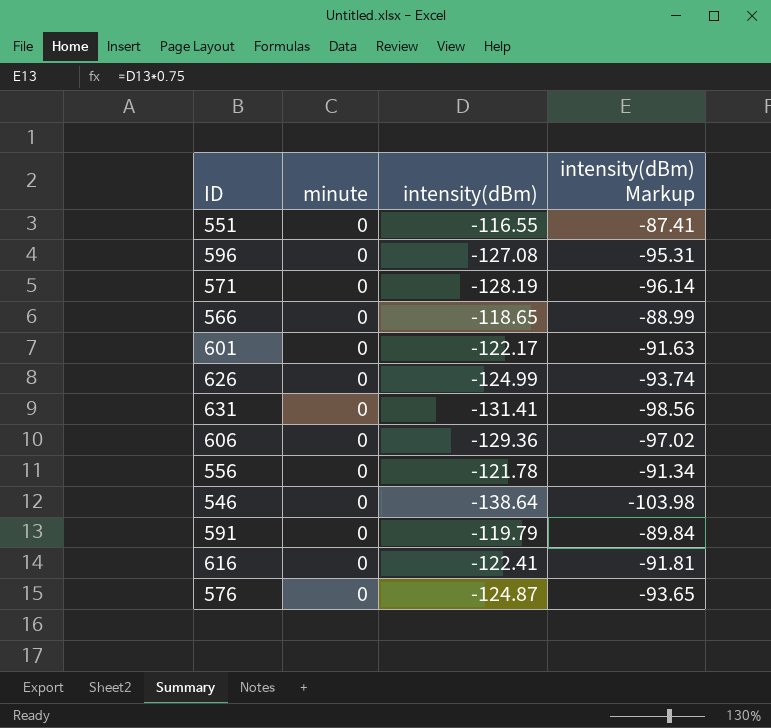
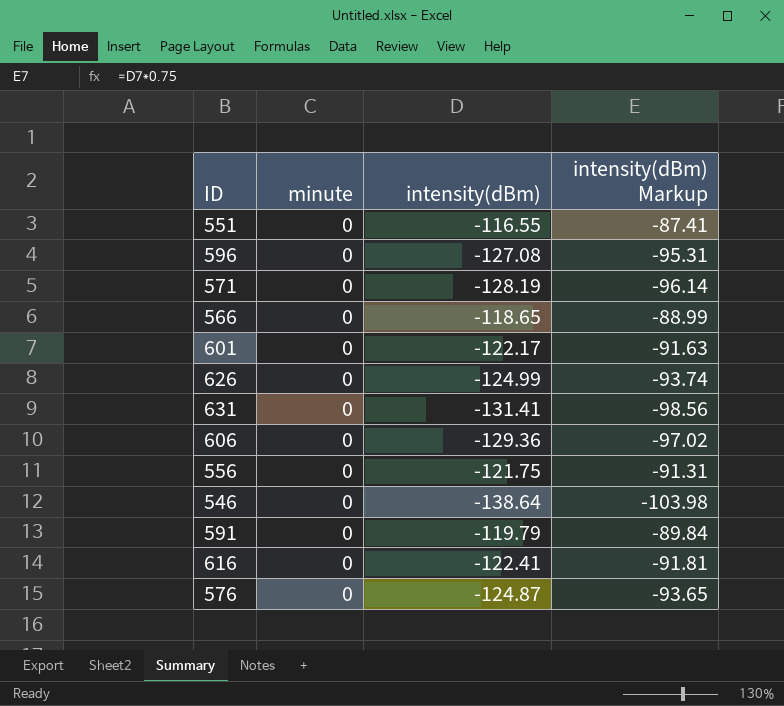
556 | intensity(dBm): -121.78 -> -121.75
556 | intensity(dBm) Markup: -91.34 -> -91.31

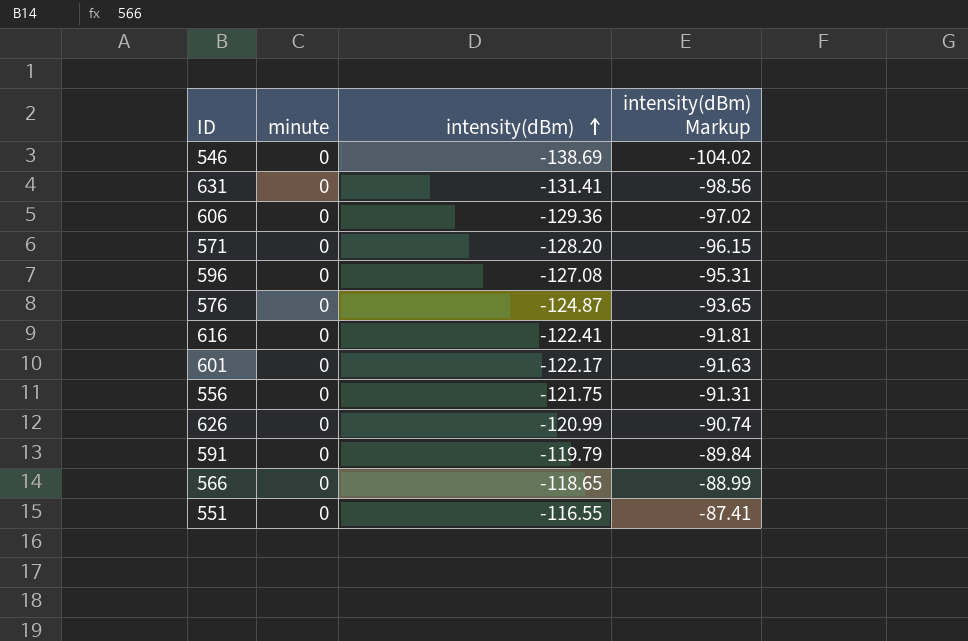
row order: none -> intensity(dBm) ascending
546 | intensity(dBm): -138.64 -> -138.69
546 | intensity(dBm) Markup: -103.98 -> -104.02
571 | intensity(dBm): -128.19 -> -128.20
571 | intensity(dBm) Markup: -96.14 -> -96.15
626 | intensity(dBm): -124.99 -> -120.99
626 | intensity(dBm) Markup: -93.74 -> -90.74

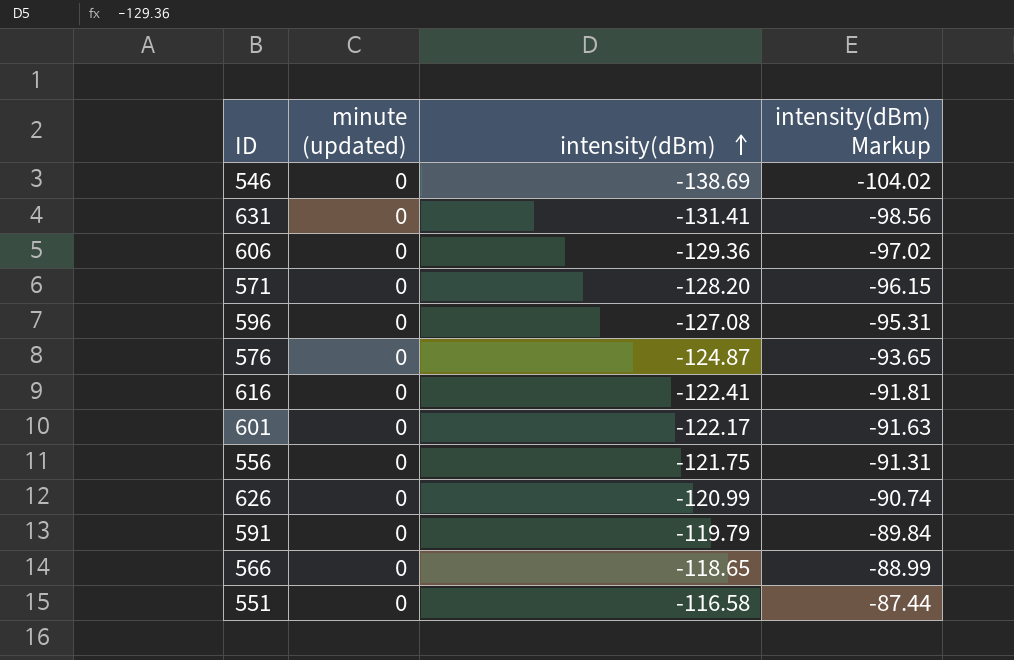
column name: minute -> minute (updated)
551 | intensity(dBm): -116.55 -> -116.58
551 | intensity(dBm) Markup: -87.41 -> -87.44

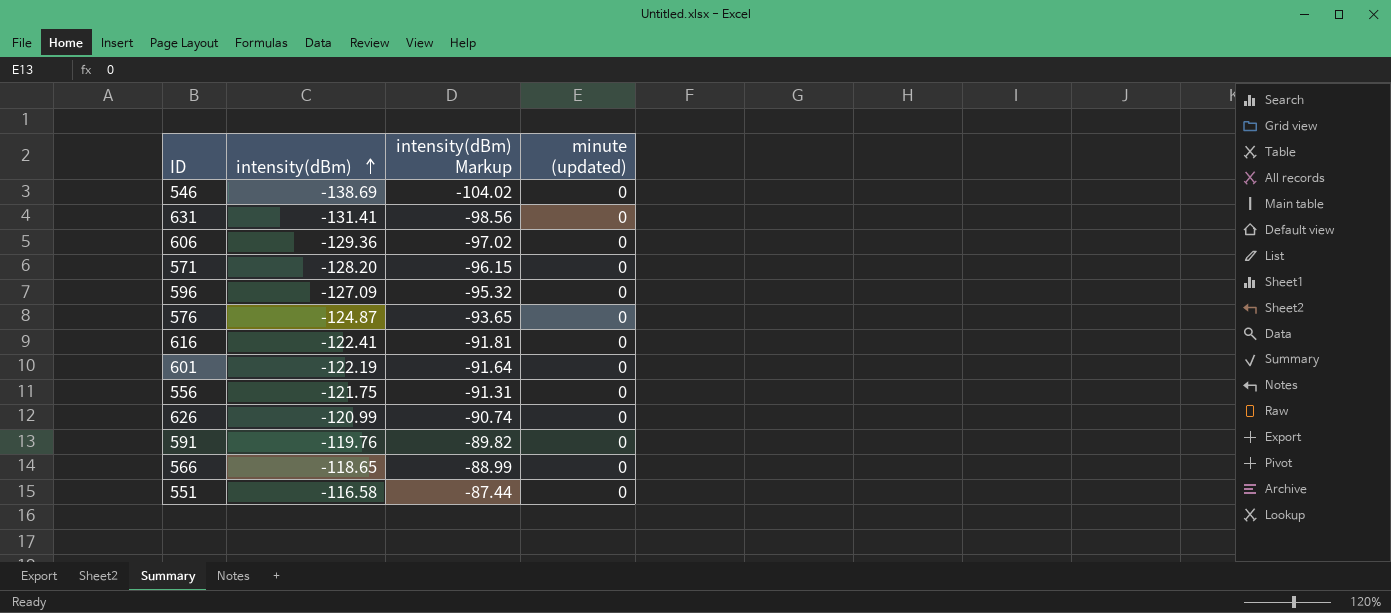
column minute (updated) | position: 2 -> 4
596 | intensity(dBm): -127.08 -> -127.09
596 | intensity(dBm) Markup: -95.31 -> -95.32
601 | intensity(dBm): -122.17 -> -122.19
601 | intensity(dBm) Markup: -91.63 -> -91.64
591 | intensity(dBm): -119.79 -> -119.76
591 | intensity(dBm) Markup: -89.84 -> -89.82

